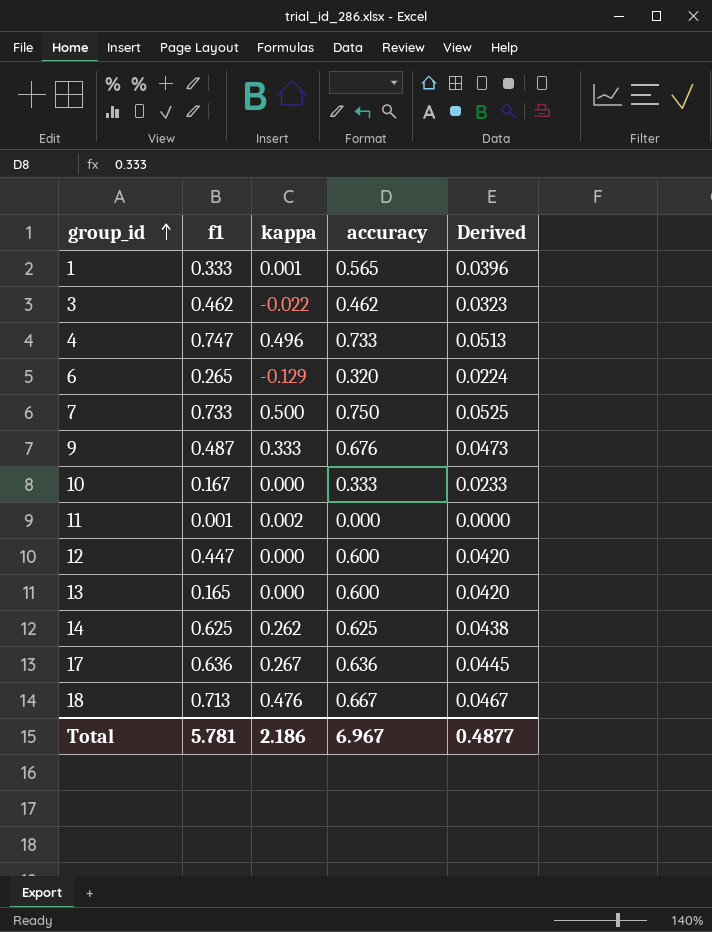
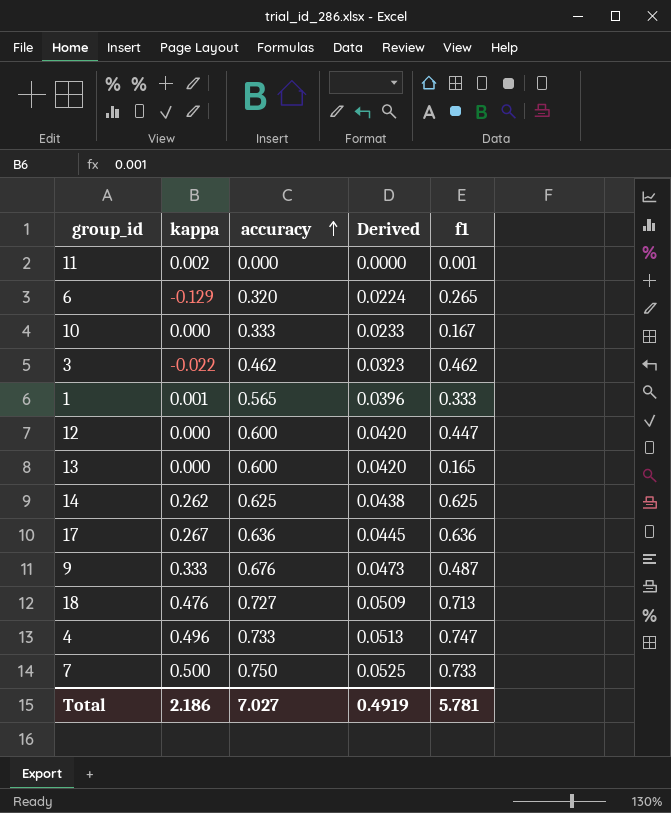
row order: group_id ascending -> accuracy ascending
column f1 | position: 2 -> 5
18 | accuracy: 0.667 -> 0.727
18 | Derived: 0.0467 -> 0.0509
Total | accuracy: 6.967 -> 7.027
Total | Derived: 0.4877 -> 0.4919

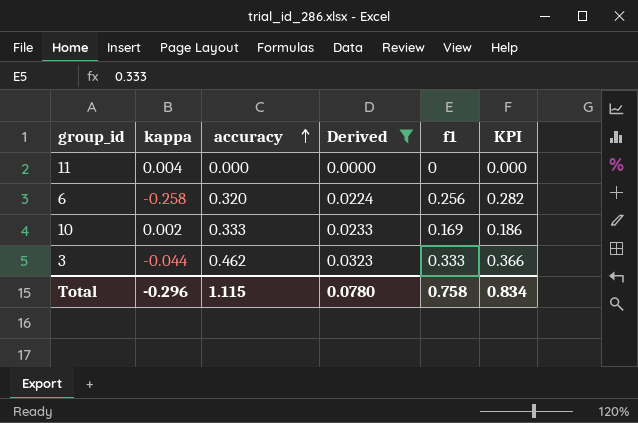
filter: none -> Derived <= 0.0323
column KPI | formula: none -> [f1] * 1.1
11 | kappa: 0.002 -> 0.004
11 | f1: 0.001 -> 0
6 | kappa: -0.129 -> -0.258
6 | f1: 0.265 -> 0.256
10 | kappa: 0.000 -> 0.002
10 | f1: 0.167 -> 0.169
3 | kappa: -0.022 -> -0.044
3 | f1: 0.462 -> 0.333
Total | kappa: 2.186 -> -0.296
Total | accuracy: 7.027 -> 1.115
Total | Derived: 0.4919 -> 0.0780
Total | f1: 5.781 -> 0.758

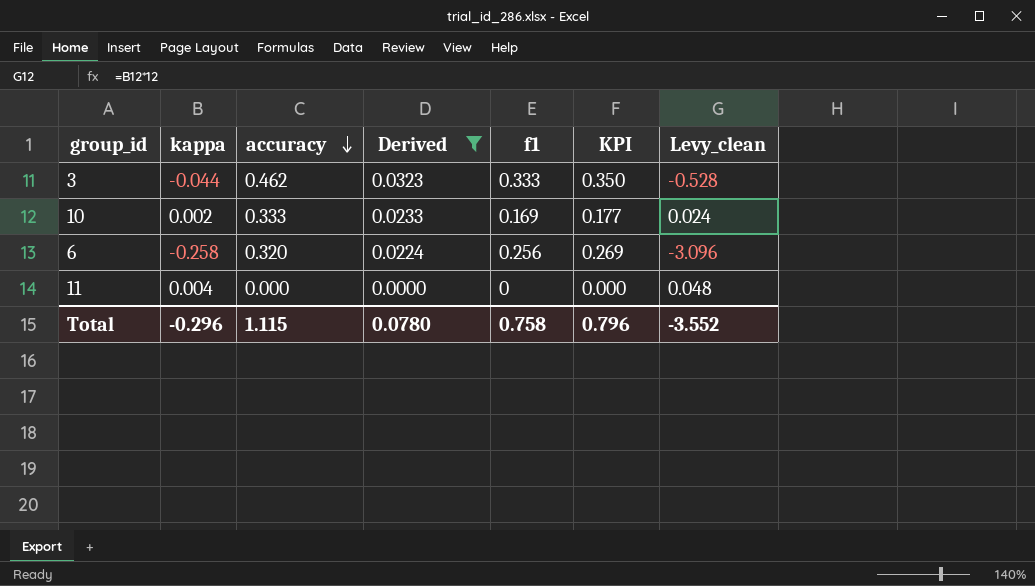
row order: accuracy ascending -> accuracy descending
column KPI | formula: [f1] * 1.1 -> [f1] * 1.05
column Levy_clean | formula: none -> [kappa] * 12
Total | KPI: 0.834 -> 0.796

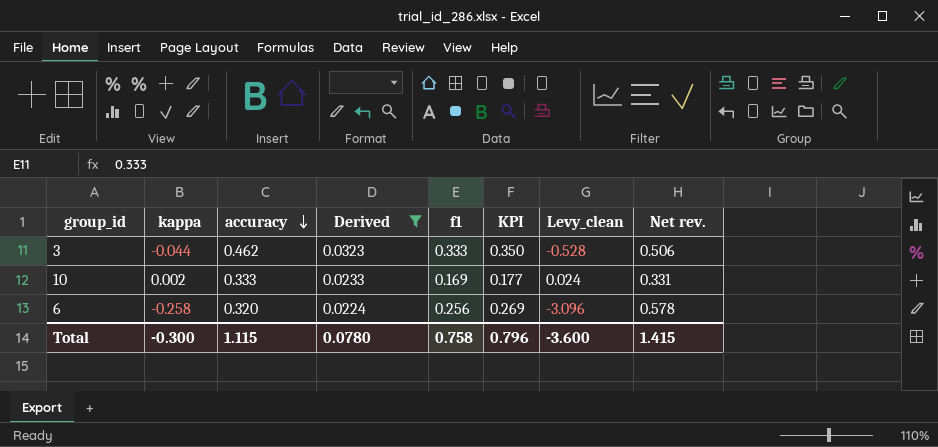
column Net rev. | formula: none -> [accuracy] - [kappa]
row 11: 0.004 | 0.000 | 0.0000 | 0 | 0.000 | 0.048 -> none
Total | kappa: -0.296 -> -0.300
Total | Levy_clean: -3.552 -> -3.600

